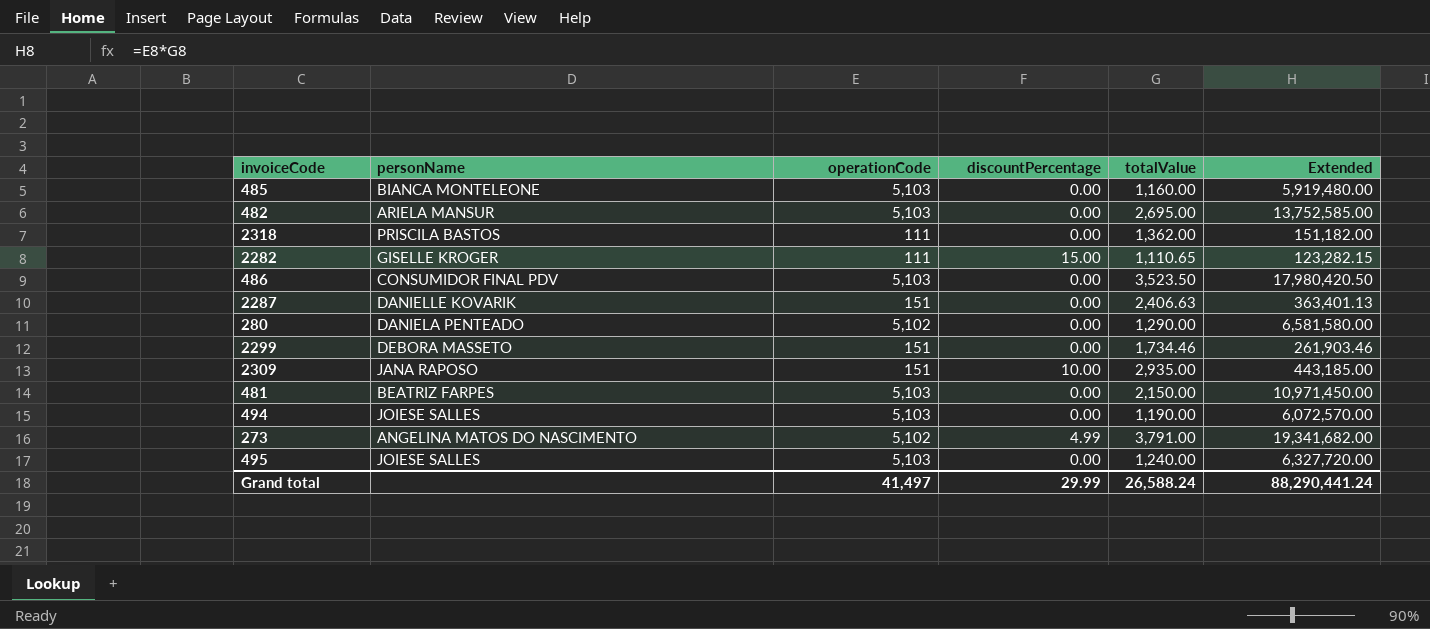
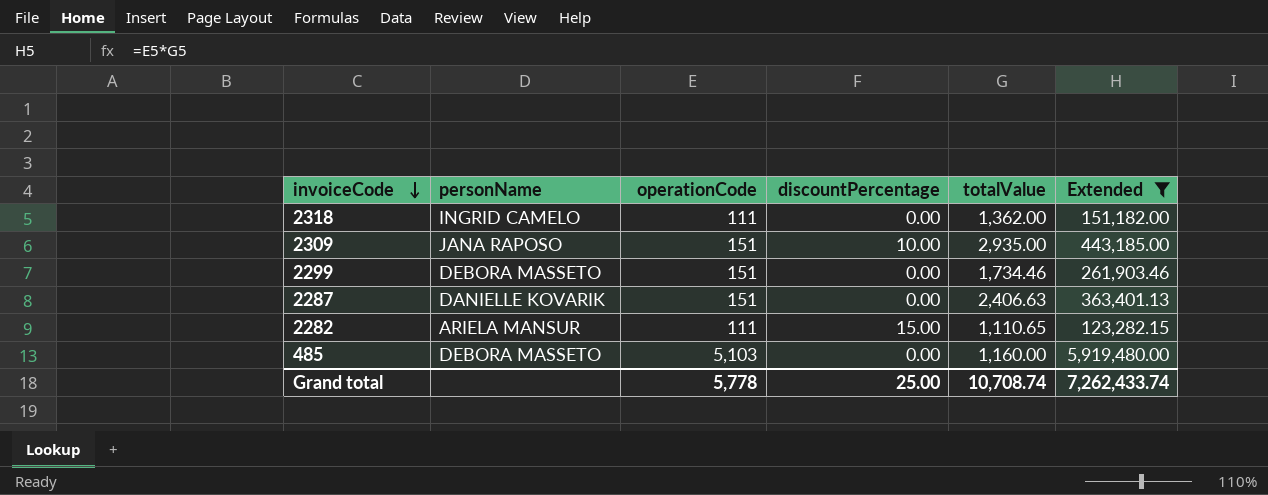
filter: none -> Extended <= 5,919,480.00
row order: none -> invoiceCode descending
2318 | personName: PRISCILA BASTOS -> INGRID CAMELO
2282 | personName: GISELLE KROGER -> ARIELA MANSUR
485 | personName: BIANCA MONTELEONE -> DEBORA MASSETO
Grand total | operationCode: 41,497 -> 5,778
Grand total | discountPercentage: 29.99 -> 25.00
Grand total | totalValue: 26,588.24 -> 10,708.74
Grand total | Extended: 88,290,441.24 -> 7,262,433.74

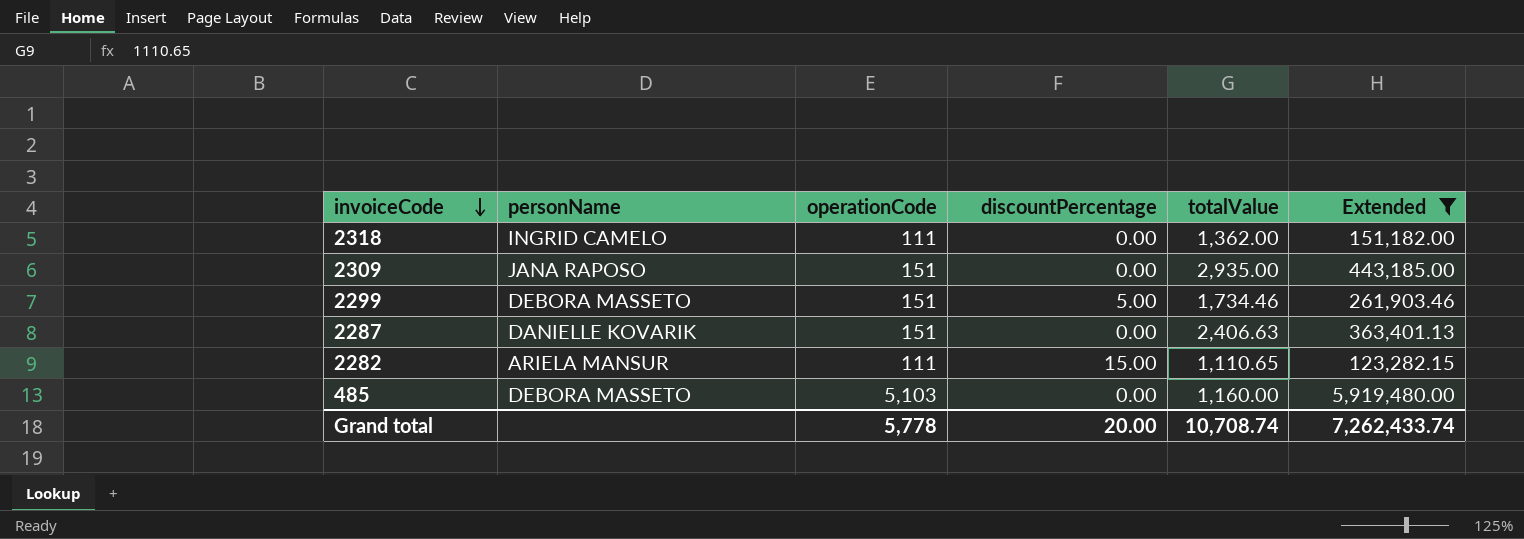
2309 | discountPercentage: 10.00 -> 0.00
2299 | discountPercentage: 0.00 -> 5.00
Grand total | discountPercentage: 25.00 -> 20.00

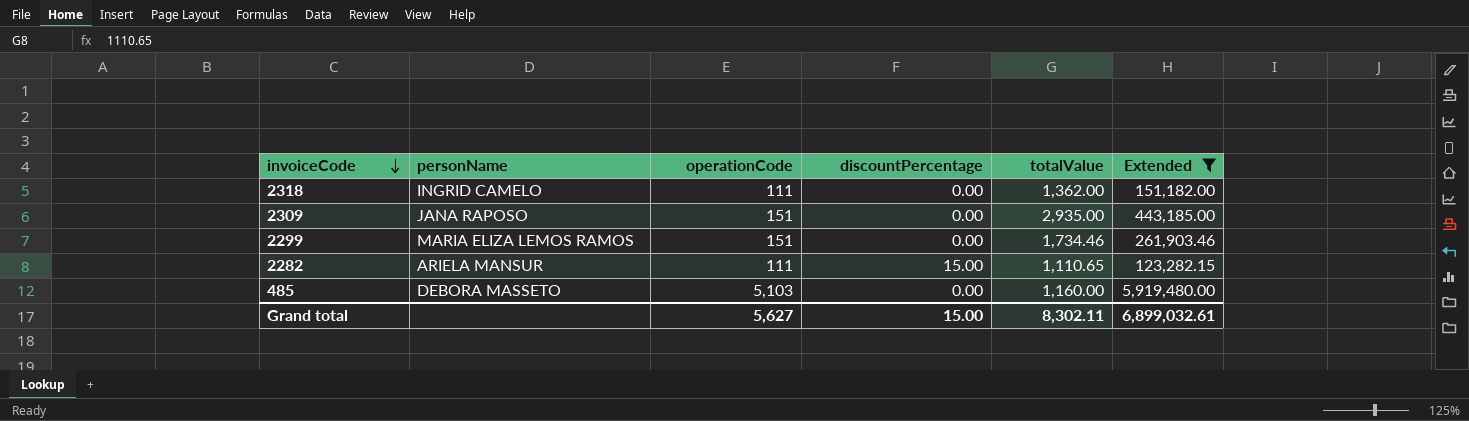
row 2287: DANIELLE KOVARIK | 151 | 0.00 | 2,406.63 | 363,401.13 -> none
2299 | personName: DEBORA MASSETO -> MARIA ELIZA LEMOS RAMOS
2299 | discountPercentage: 5.00 -> 0.00
Grand total | operationCode: 5,778 -> 5,627
Grand total | discountPercentage: 20.00 -> 15.00
Grand total | totalValue: 10,708.74 -> 8,302.11
Grand total | Extended: 7,262,433.74 -> 6,899,032.61

